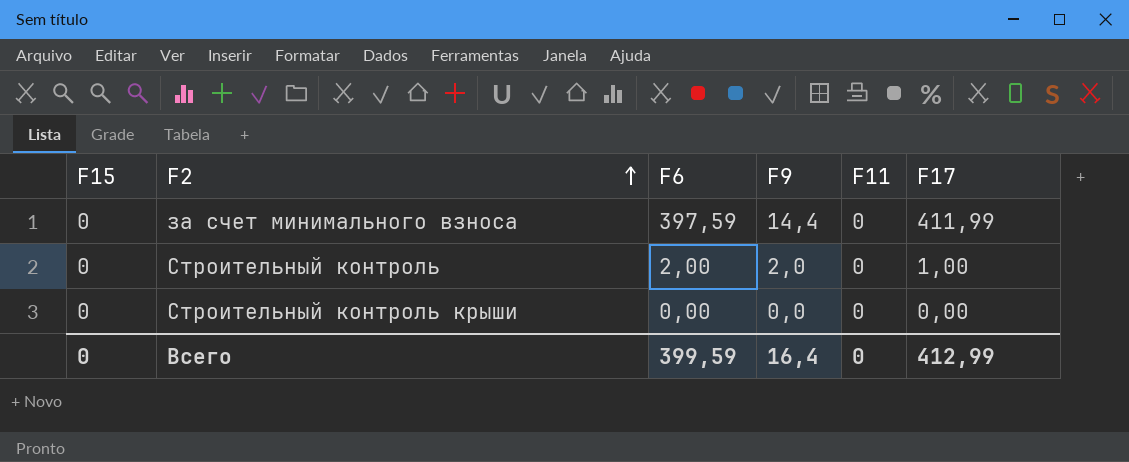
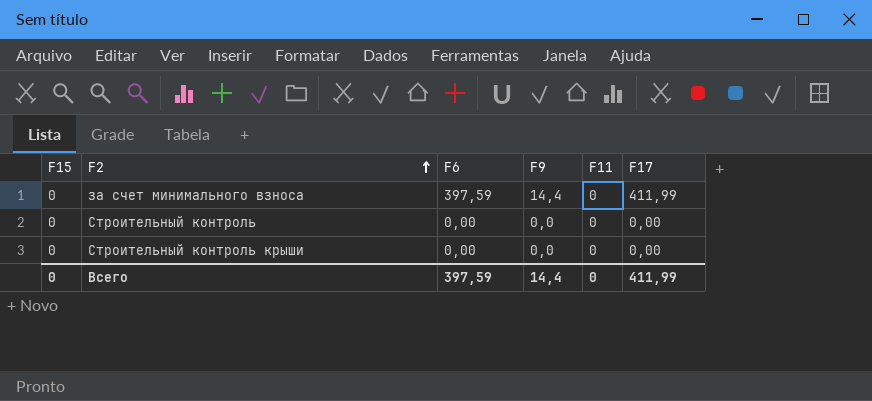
Строительный контроль | F6: 2,00 -> 0,00
Строительный контроль | F9: 2,0 -> 0,0
Строительный контроль | F17: 1,00 -> 0,00
Всего | F6: 399,59 -> 397,59
Всего | F9: 16,4 -> 14,4
Всего | F17: 412,99 -> 411,99

